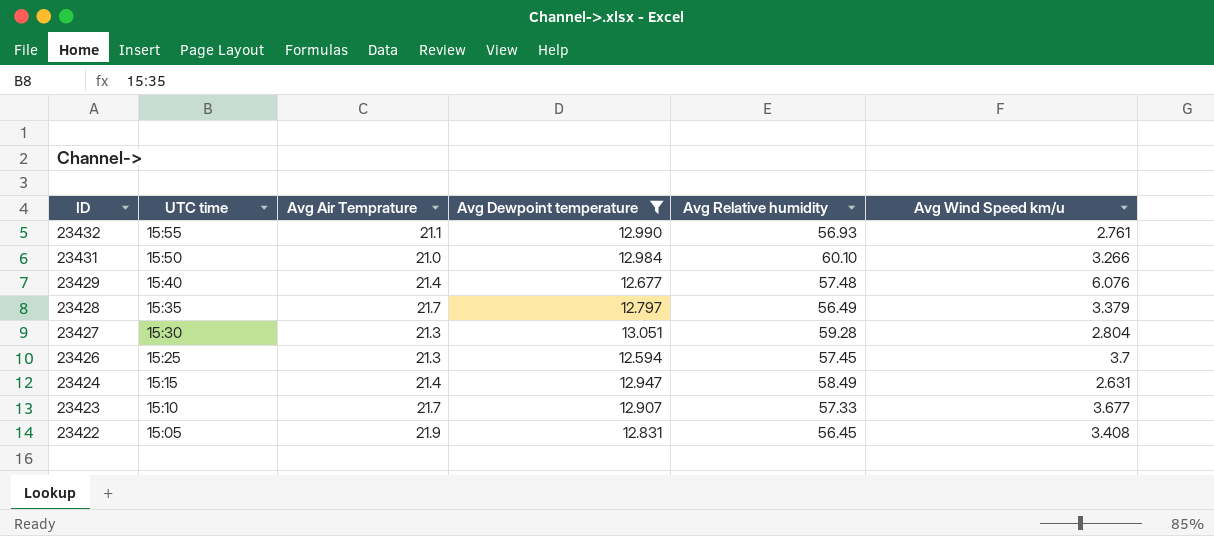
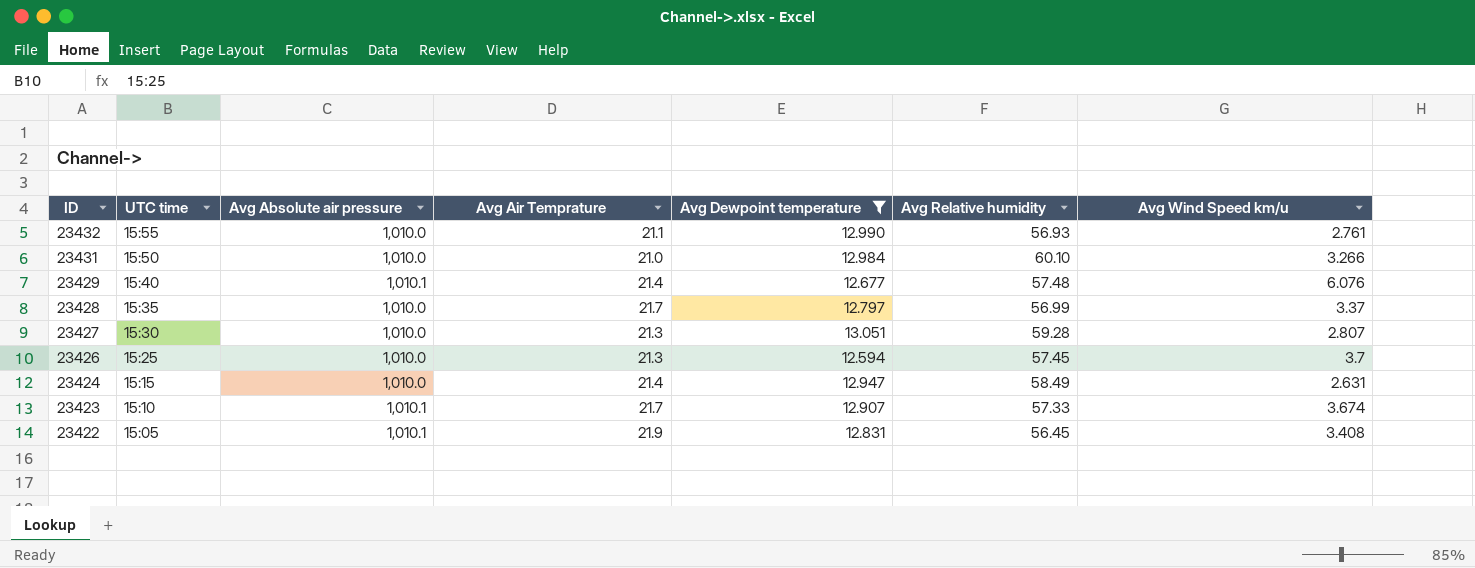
column Avg Absolute air pressure | position: none -> 3
23428 | Avg Relative humidity: 56.49 -> 56.99
23428 | Avg Wind Speed km/u: 3.379 -> 3.37
23427 | Avg Wind Speed km/u: 2.804 -> 2.807
23423 | Avg Wind Speed km/u: 3.677 -> 3.674

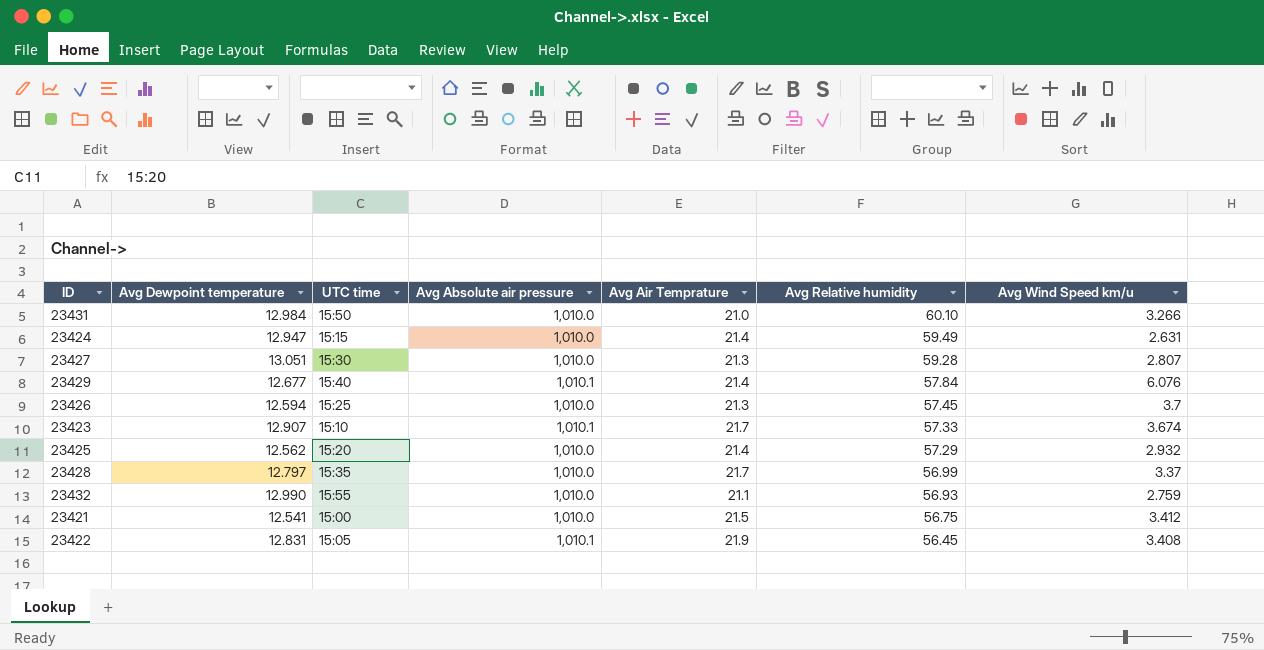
filter: Avg Dewpoint temperature >= 12.594 -> none
row order: ID descending -> Avg Relative humidity descending
column Avg Dewpoint temperature | position: 5 -> 2
23424 | Avg Relative humidity: 58.49 -> 59.49
23429 | Avg Relative humidity: 57.48 -> 57.84
23432 | Avg Wind Speed km/u: 2.761 -> 2.759

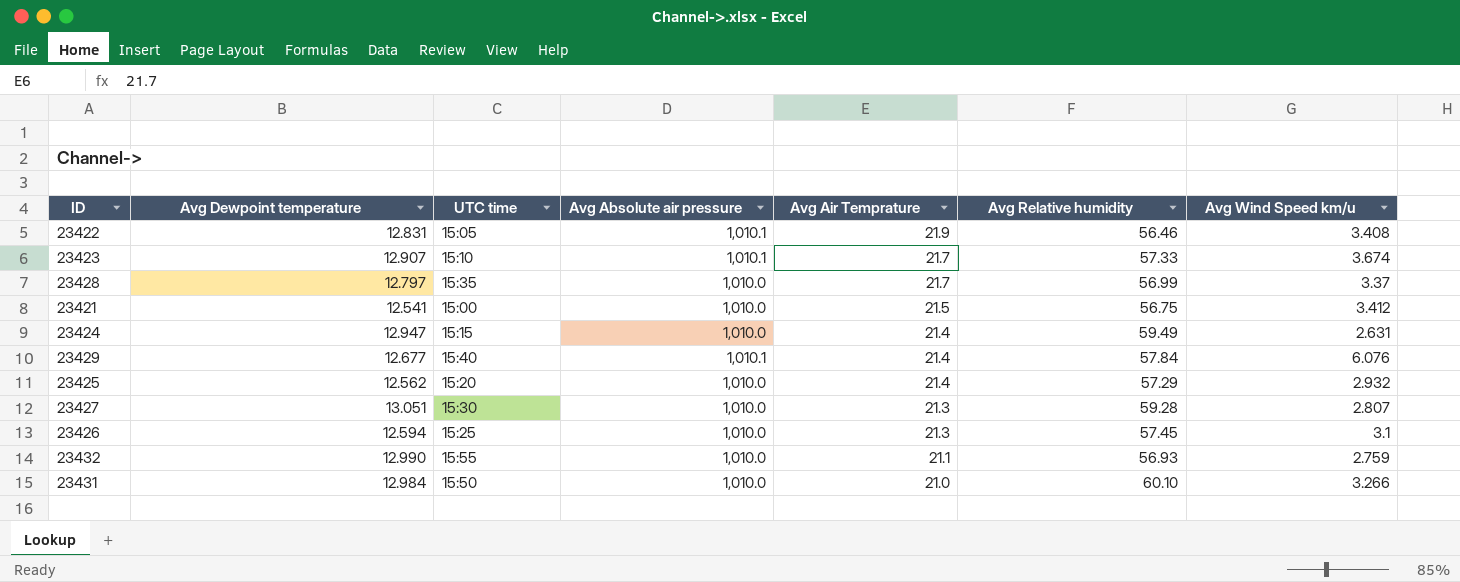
row order: Avg Relative humidity descending -> Avg Air Temprature descending
23422 | Avg Relative humidity: 56.45 -> 56.46
23426 | Avg Wind Speed km/u: 3.7 -> 3.1

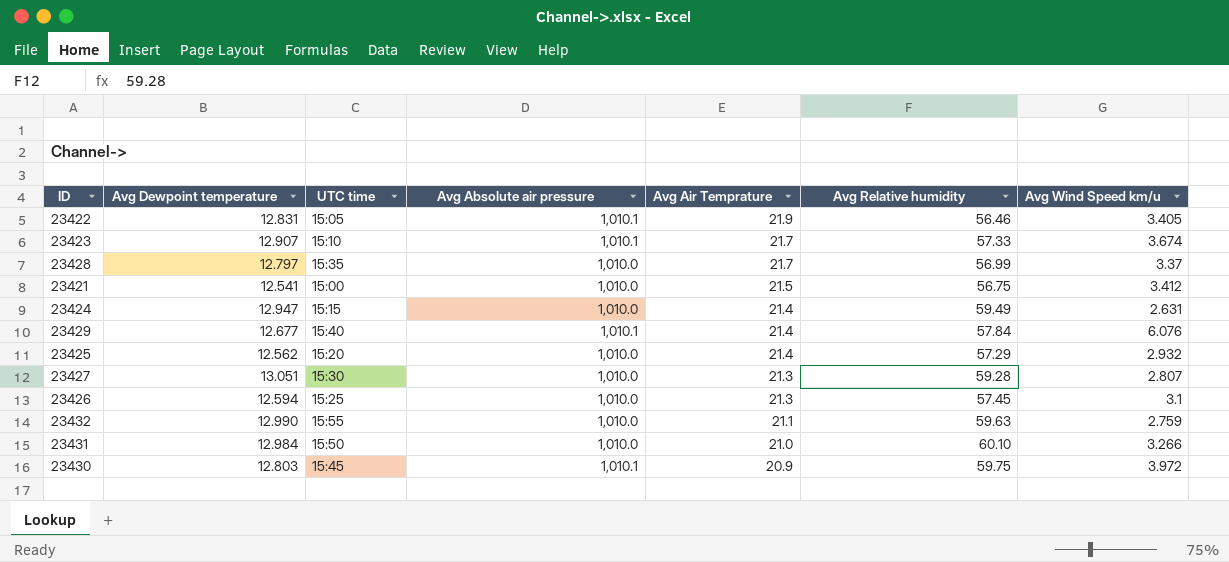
23422 | Avg Wind Speed km/u: 3.408 -> 3.405
23432 | Avg Relative humidity: 56.93 -> 59.63
row 23430: none -> 12.803 | 15:45 | 1,010.1 | 20.9 | 59.75 | 3.972

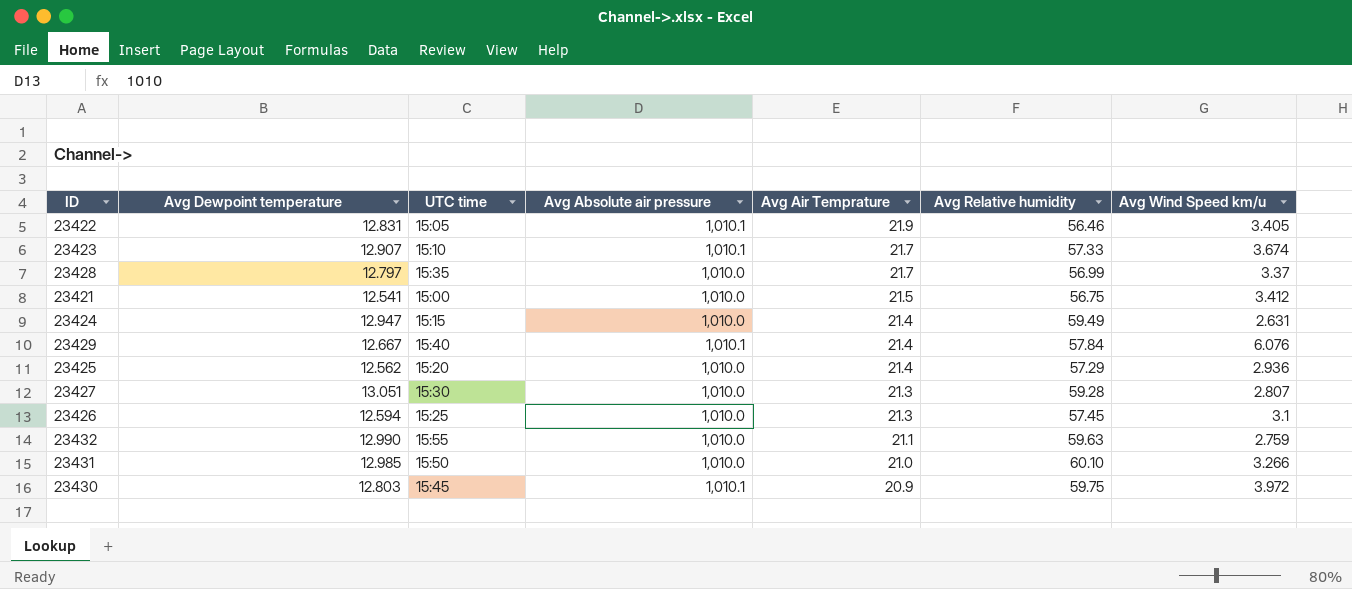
23429 | Avg Dewpoint temperature: 12.677 -> 12.667
23425 | Avg Wind Speed km/u: 2.932 -> 2.936
23431 | Avg Dewpoint temperature: 12.984 -> 12.985

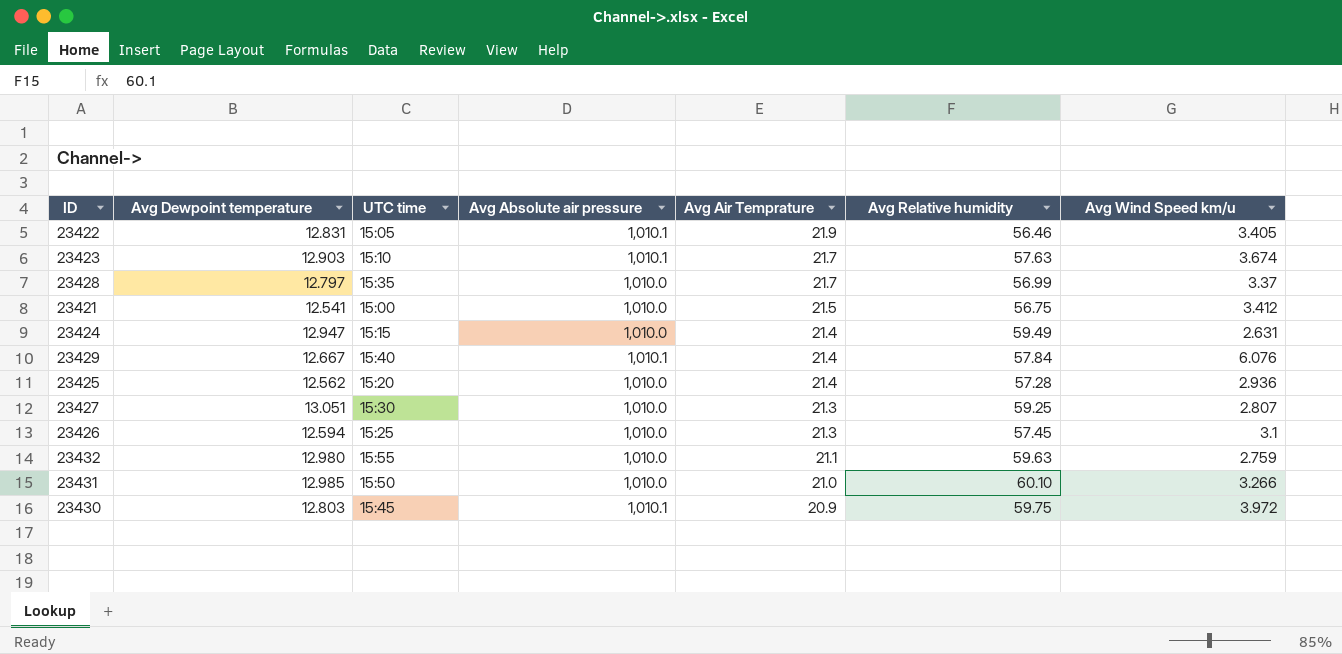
23423 | Avg Dewpoint temperature: 12.907 -> 12.903
23423 | Avg Relative humidity: 57.33 -> 57.63
23425 | Avg Relative humidity: 57.29 -> 57.28
23427 | Avg Relative humidity: 59.28 -> 59.25
23432 | Avg Dewpoint temperature: 12.990 -> 12.980

